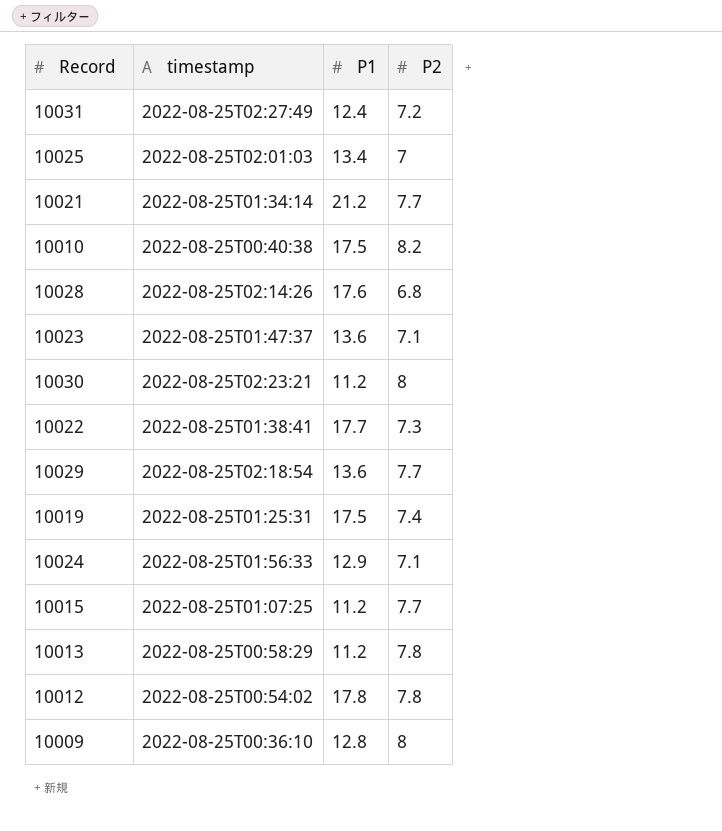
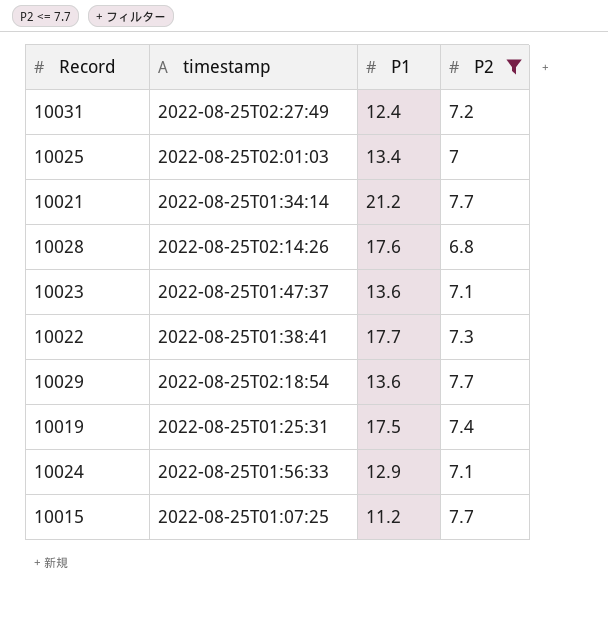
filter: none -> P2 <= 7.7

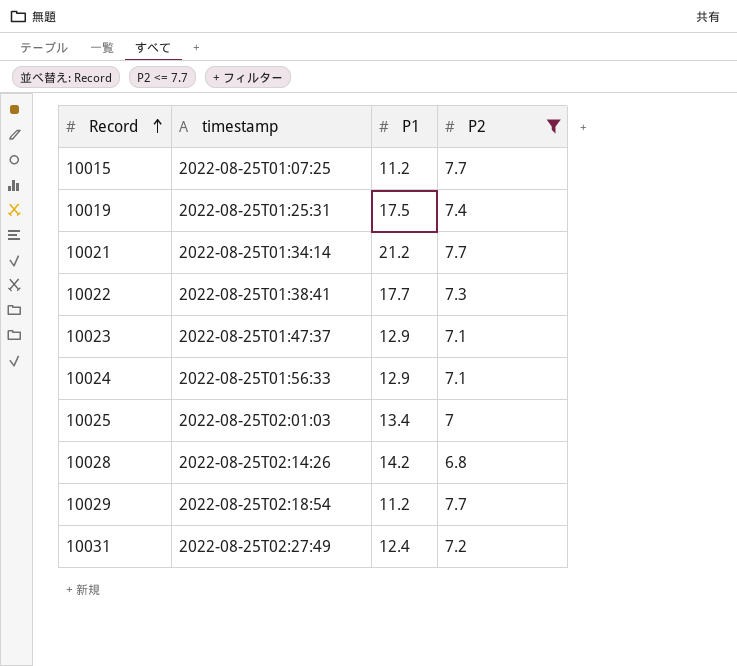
row order: none -> Record ascending
10023 | P1: 13.6 -> 12.9
10028 | P1: 17.6 -> 14.2
10029 | P1: 13.6 -> 11.2

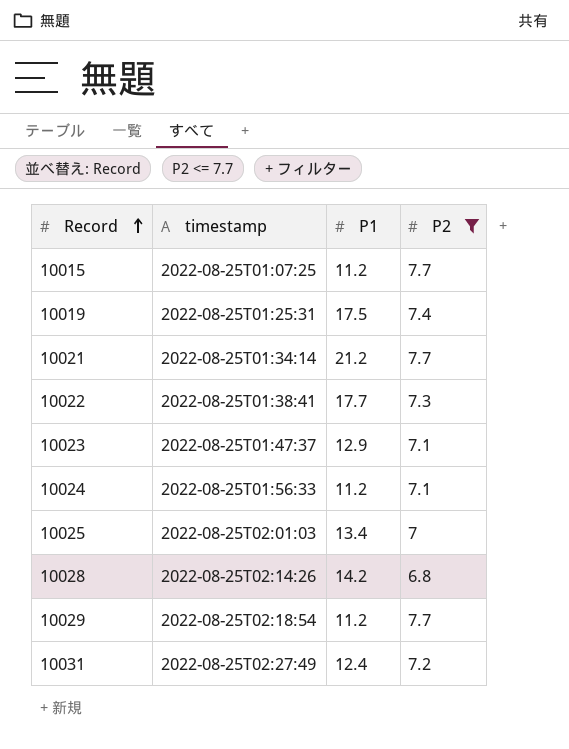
10024 | P1: 12.9 -> 11.2

